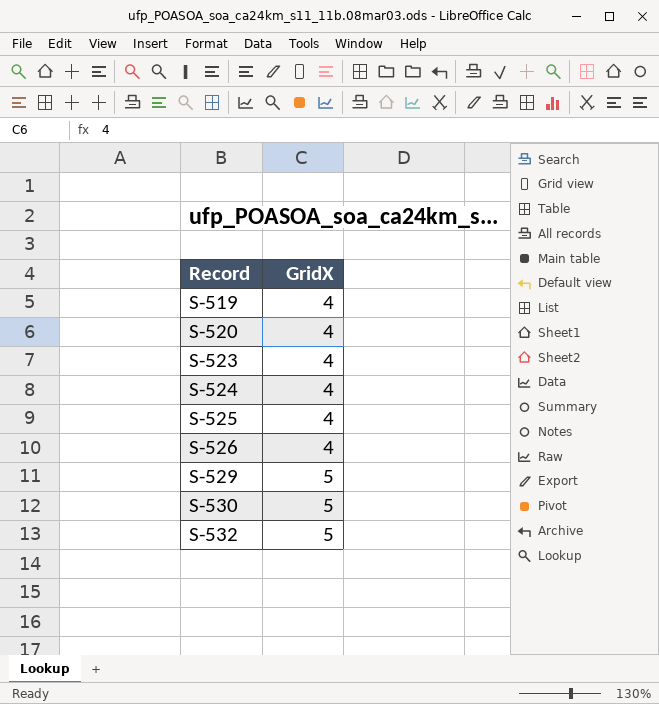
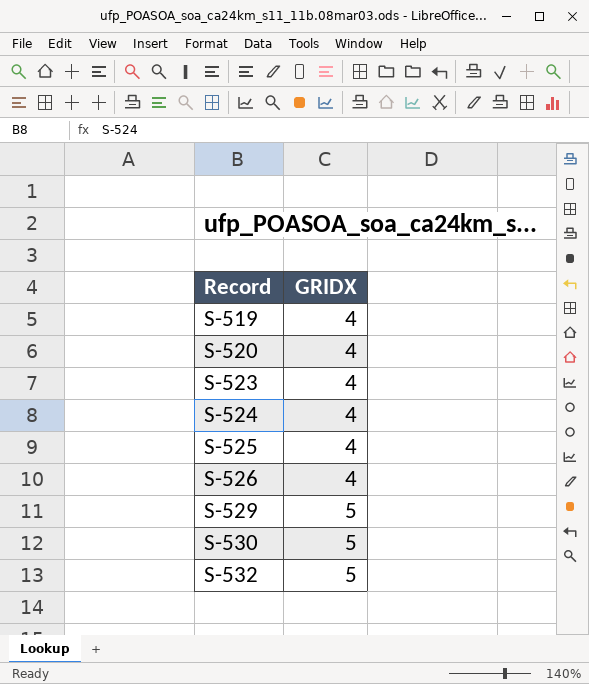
column name: GridX -> GRIDX

